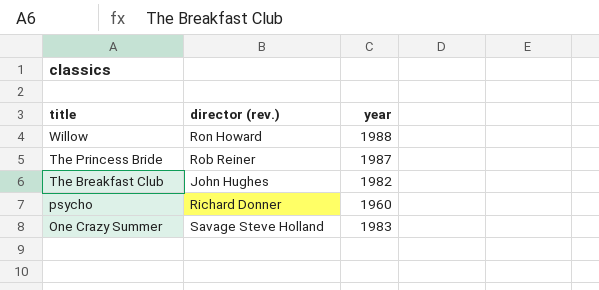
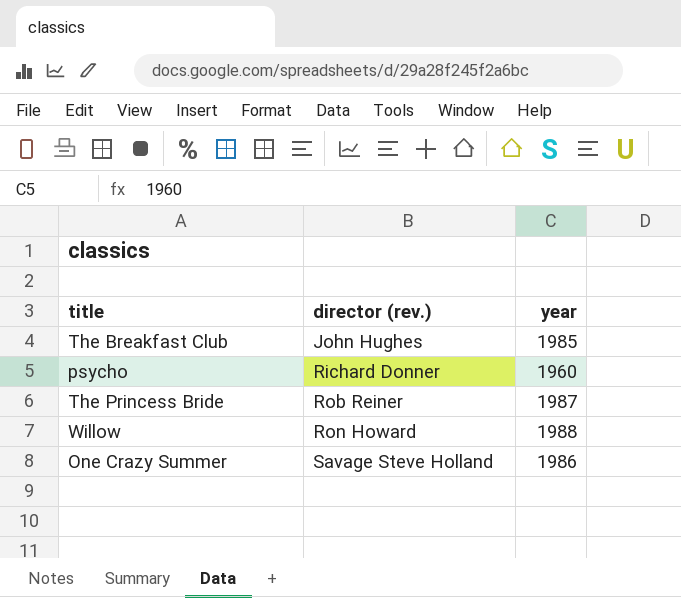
row order: title descending -> director (rev.) ascending
The Breakfast Club | year: 1982 -> 1985
One Crazy Summer | year: 1983 -> 1986

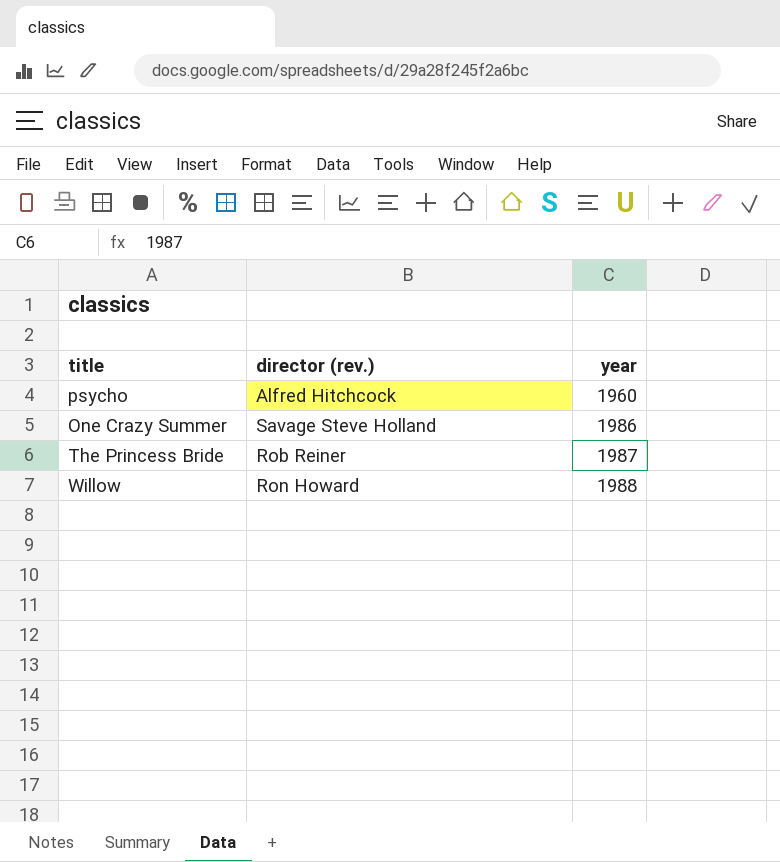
row order: director (rev.) ascending -> year ascending
row The Breakfast Club: John Hughes | 1985 -> none
psycho | director (rev.): Richard Donner -> Alfred Hitchcock

